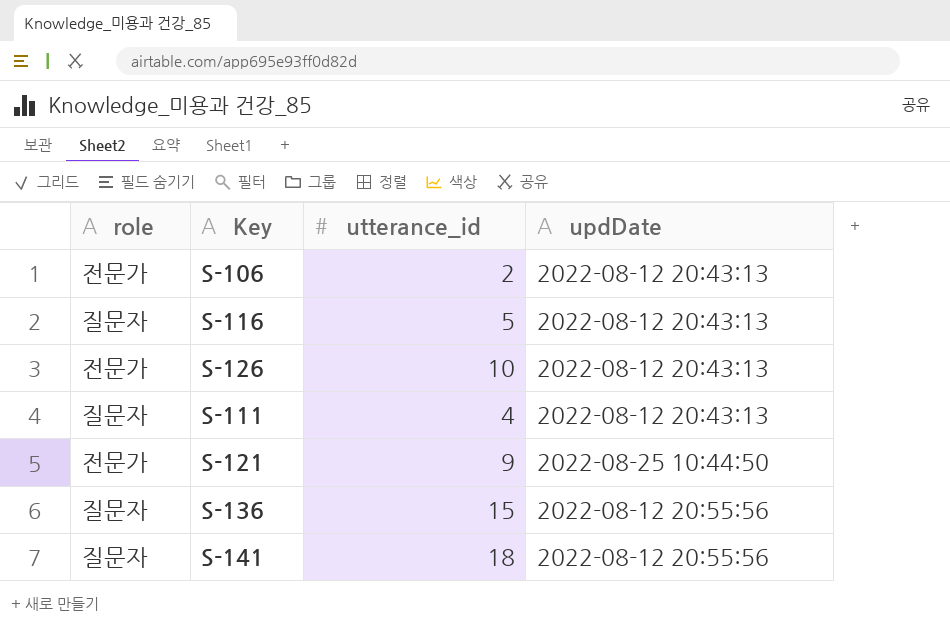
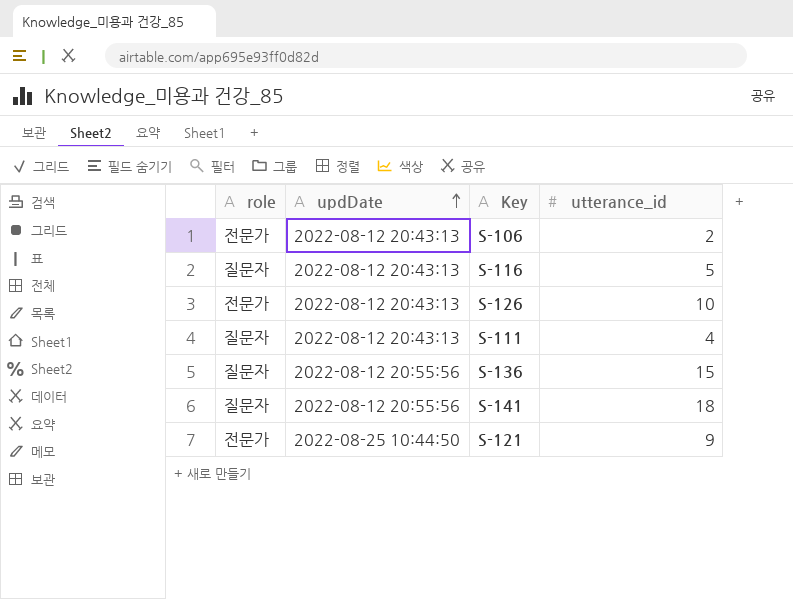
row order: none -> updDate ascending
column updDate | position: 4 -> 2

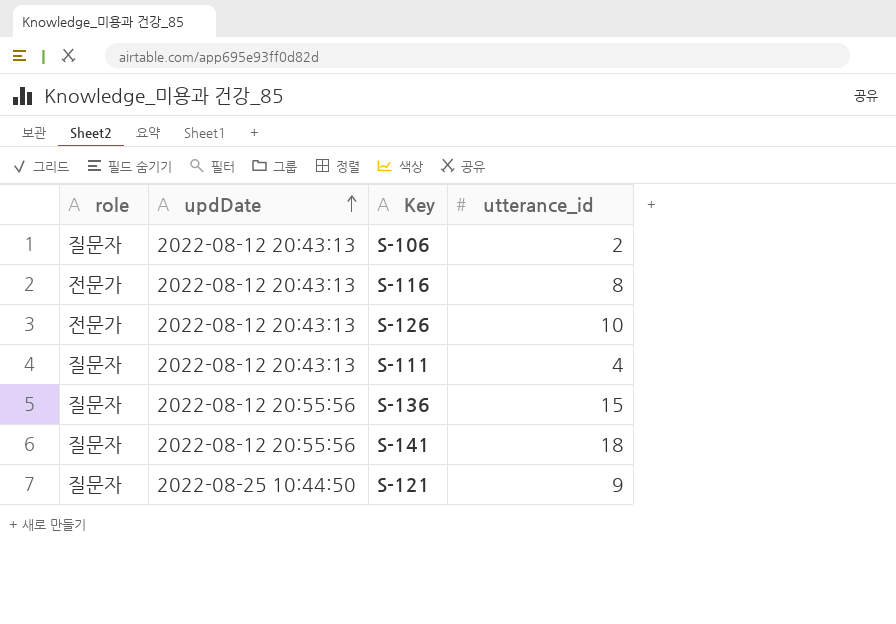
S-106 | role: 전문가 -> 질문자
S-116 | role: 질문자 -> 전문가
S-116 | utterance_id: 5 -> 8
S-121 | role: 전문가 -> 질문자

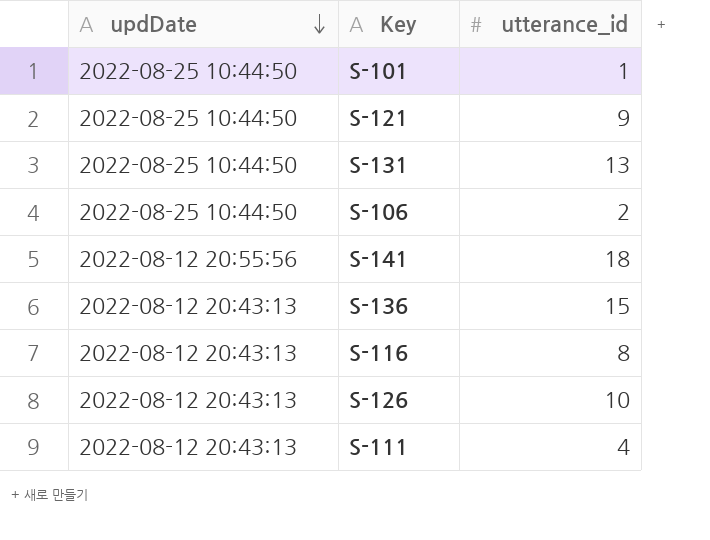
row order: updDate ascending -> updDate descending
column role | position: 1 -> none
row S-101: none -> 2022-08-25 10:44:50 | 1
row S-131: none -> 2022-08-25 10:44:50 | 13
S-106 | updDate: 2022-08-12 20:43:13 -> 2022-08-25 10:44:50
S-136 | updDate: 2022-08-12 20:55:56 -> 2022-08-12 20:43:13

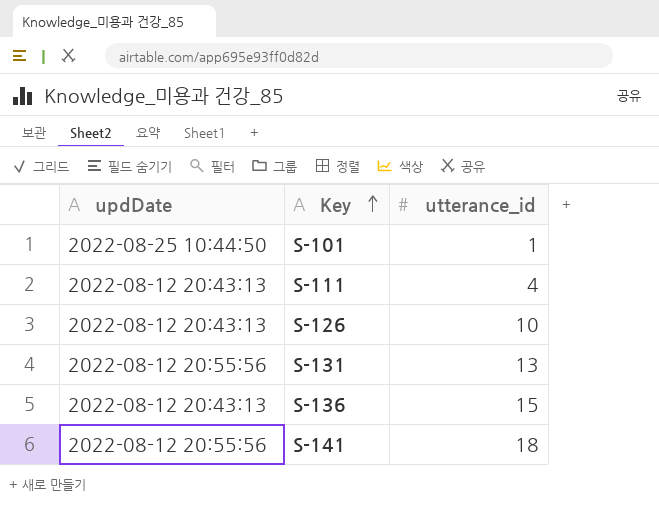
row order: updDate descending -> Key ascending
row S-121: 2022-08-25 10:44:50 | 9 -> none
row S-106: 2022-08-25 10:44:50 | 2 -> none
row S-116: 2022-08-12 20:43:13 | 8 -> none
S-131 | updDate: 2022-08-25 10:44:50 -> 2022-08-12 20:55:56

